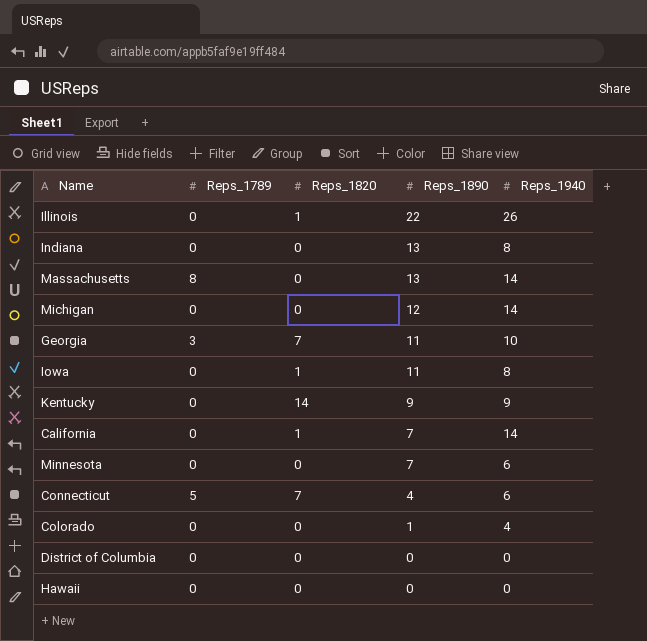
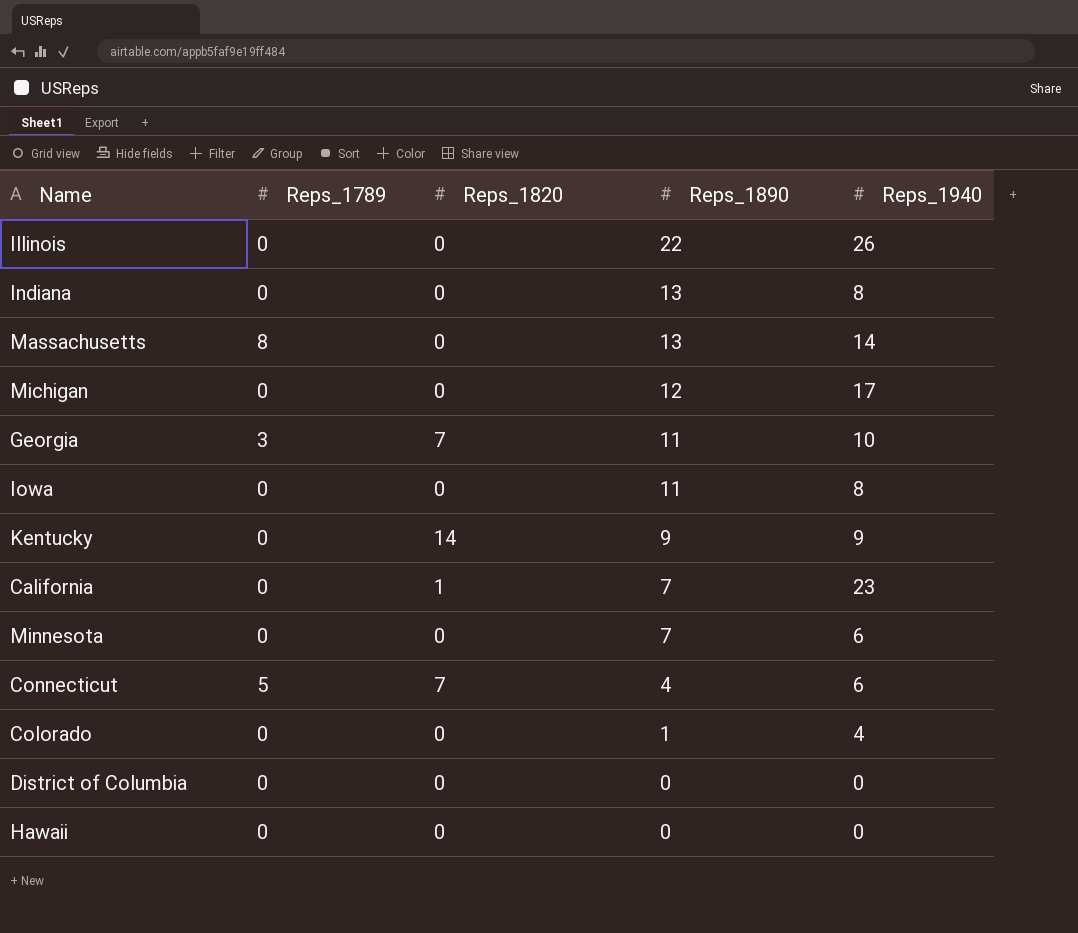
Illinois | Reps_1820: 1 -> 0
Michigan | Reps_1940: 14 -> 17
Iowa | Reps_1820: 1 -> 0
California | Reps_1940: 14 -> 23

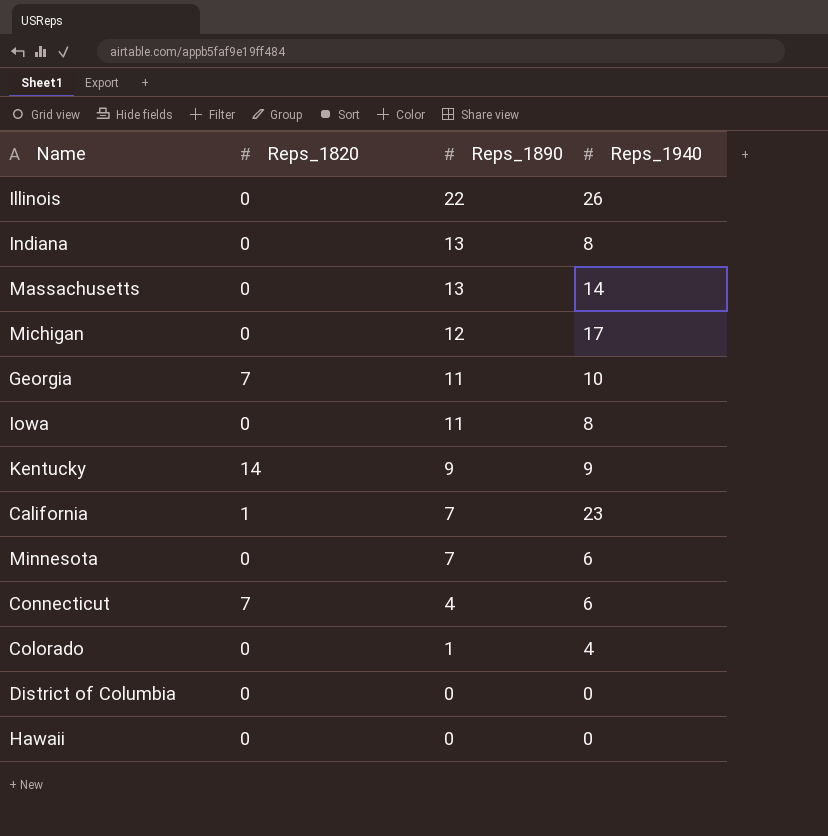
column Reps_1789 | position: 2 -> none

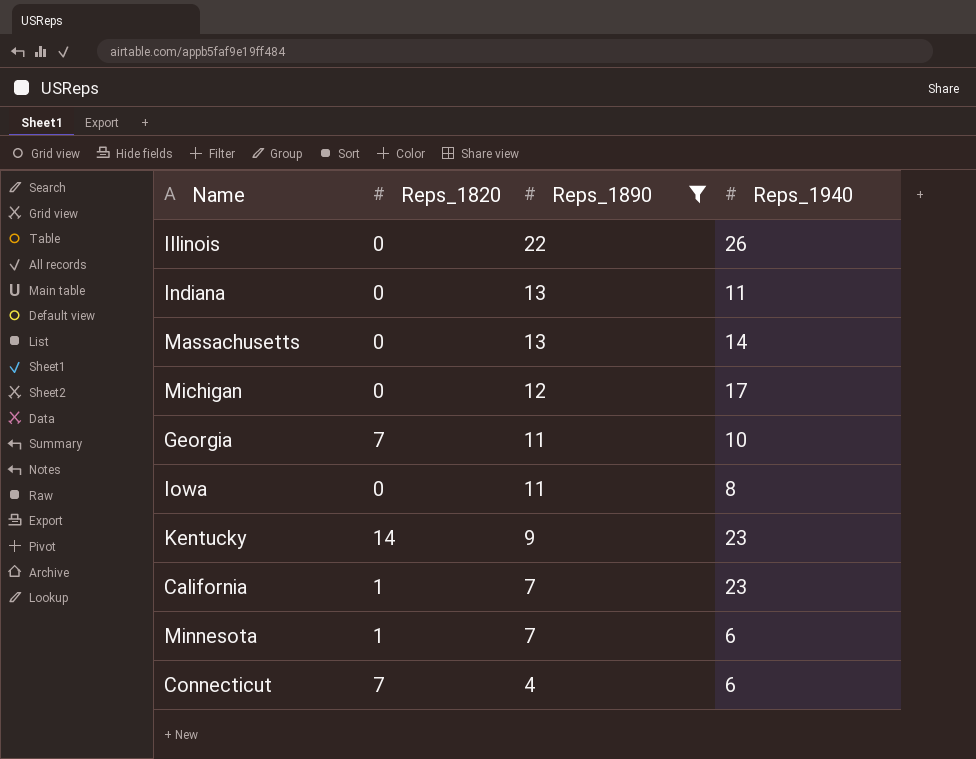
filter: none -> Reps_1890 >= 4
Indiana | Reps_1940: 8 -> 11
Kentucky | Reps_1940: 9 -> 23
Minnesota | Reps_1820: 0 -> 1

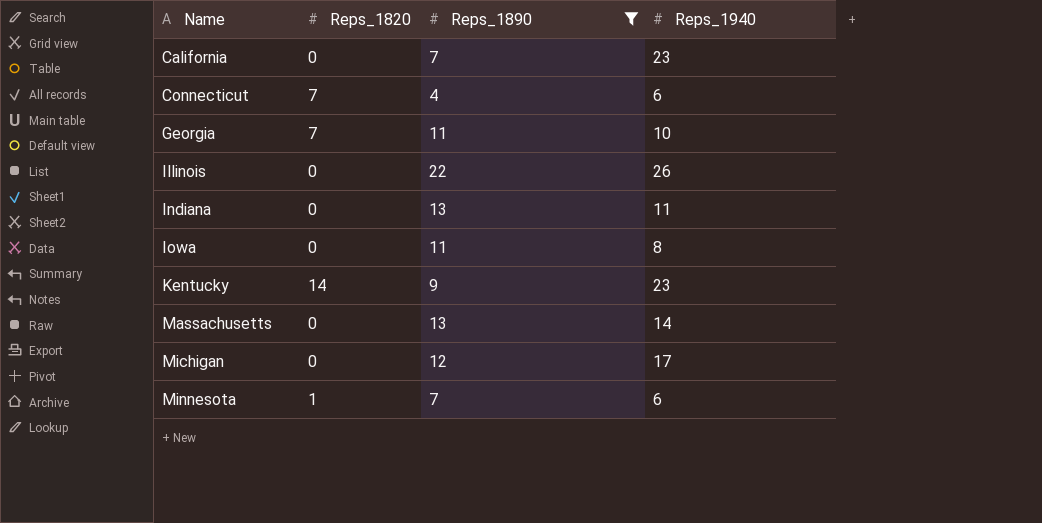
row order: Reps_1890 descending -> Name ascending
California | Reps_1820: 1 -> 0

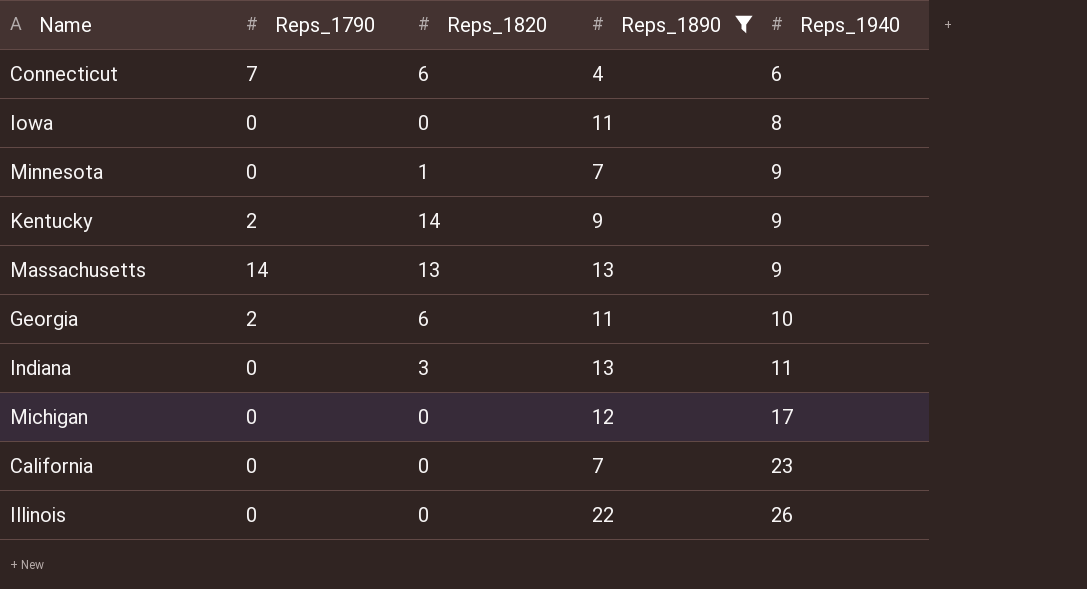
row order: Name ascending -> Reps_1940 ascending
column Reps_1790 | position: none -> 2
Connecticut | Reps_1820: 7 -> 6
Minnesota | Reps_1940: 6 -> 9
Kentucky | Reps_1940: 23 -> 9
Massachusetts | Reps_1820: 0 -> 13
Massachusetts | Reps_1940: 14 -> 9
Georgia | Reps_1820: 7 -> 6
Indiana | Reps_1820: 0 -> 3

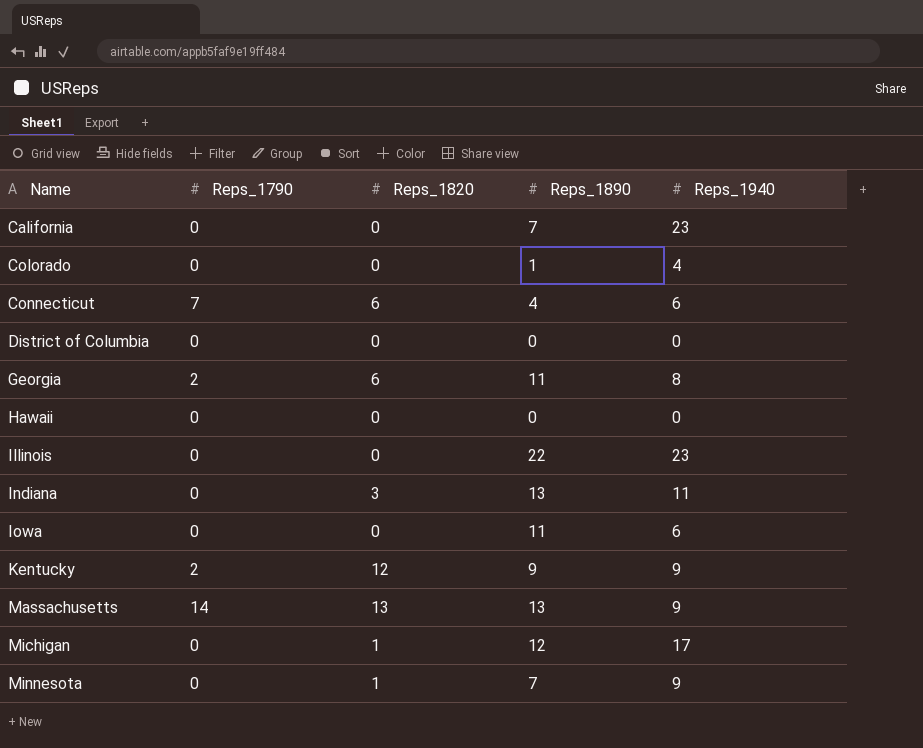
filter: Reps_1890 >= 4 -> none
row order: Reps_1940 ascending -> Name ascending
Georgia | Reps_1940: 10 -> 8
Illinois | Reps_1940: 26 -> 23
Iowa | Reps_1940: 8 -> 6
Kentucky | Reps_1820: 14 -> 12
Michigan | Reps_1820: 0 -> 1

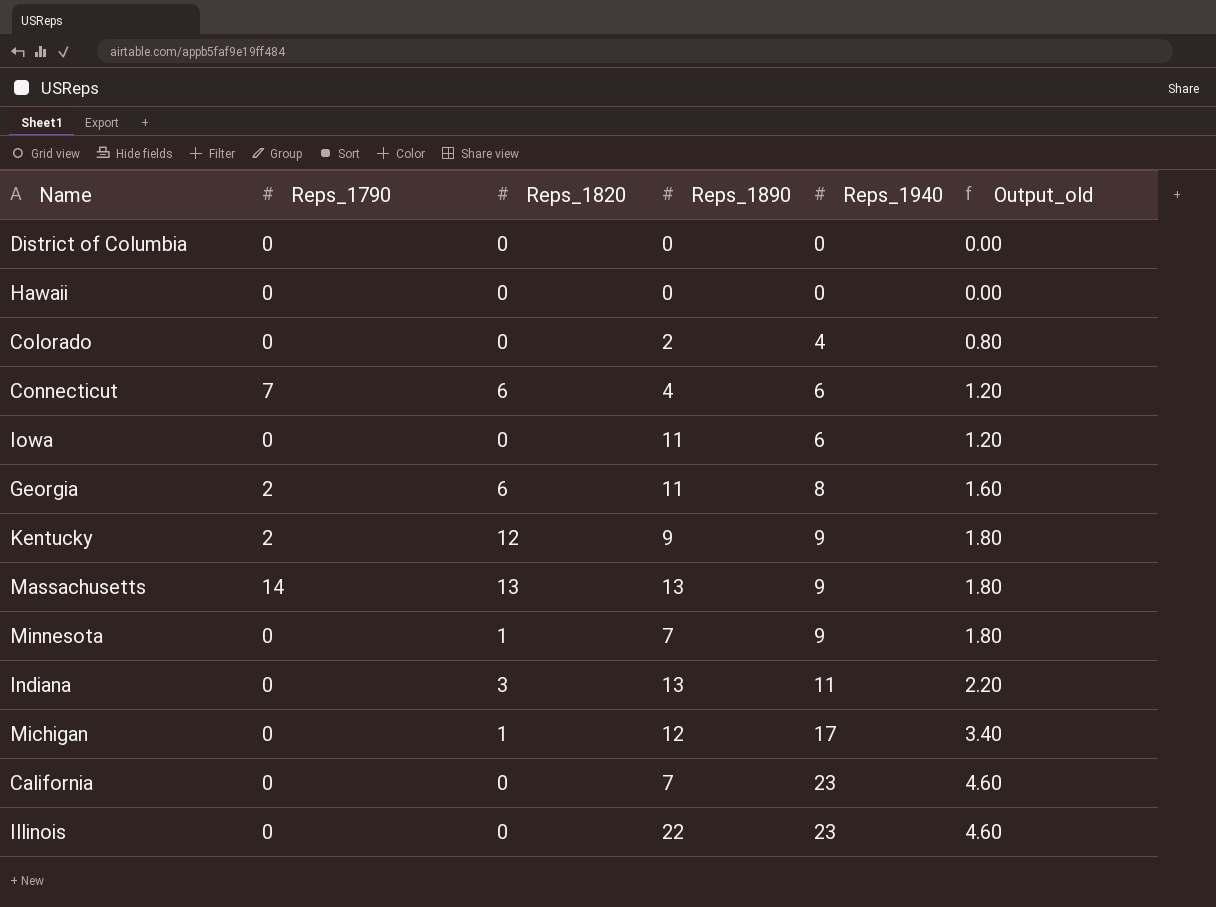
row order: Name ascending -> Reps_1940 ascending
column Output_old | formula: none -> [Reps_1940] * 0.2
Colorado | Reps_1890: 1 -> 2

